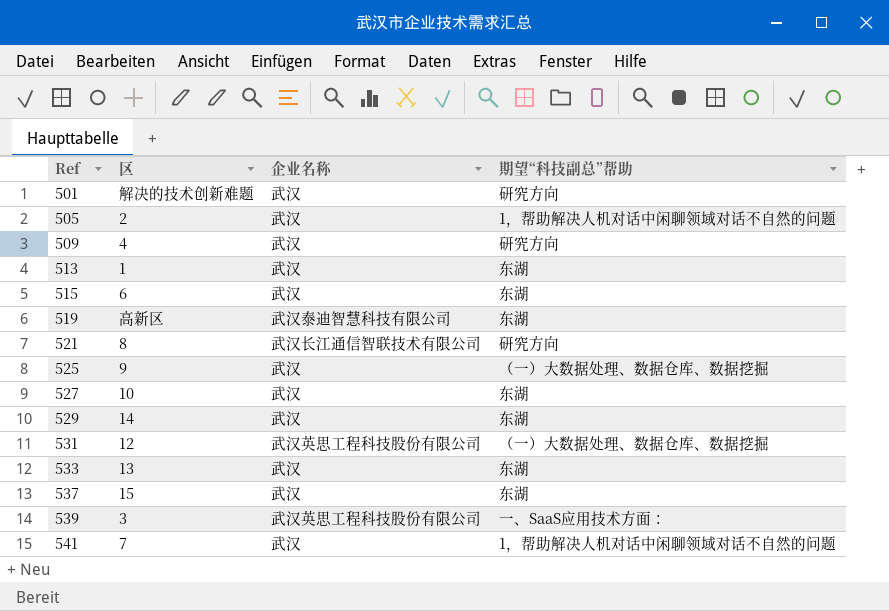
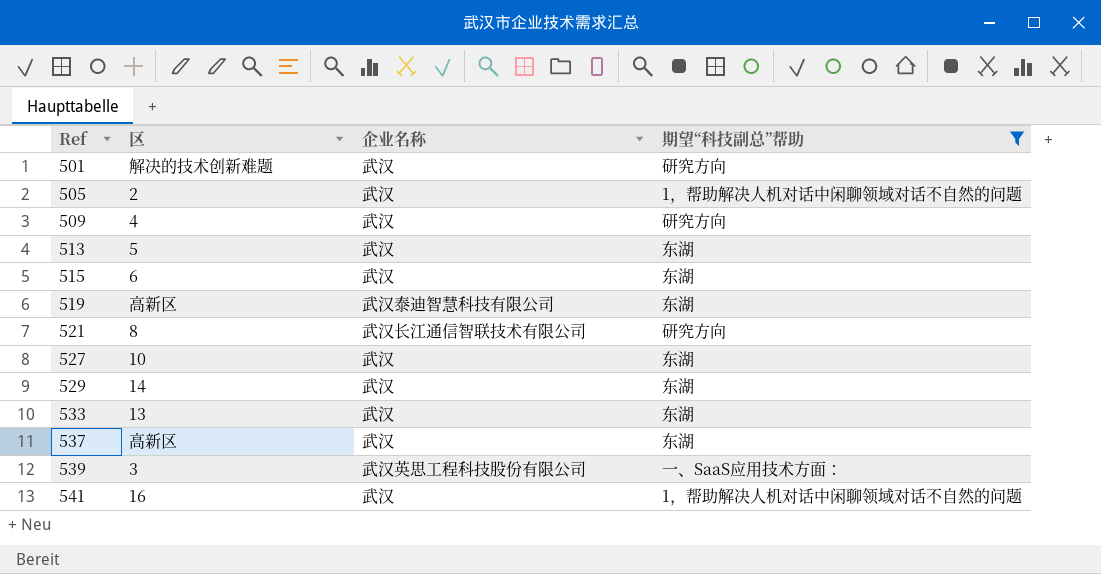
filter: none -> 期望“科技副总”帮助 != （一）大数据处理、数据仓库、数据挖掘
513 | 区: 1 -> 5
537 | 区: 15 -> 高新区
541 | 区: 7 -> 16

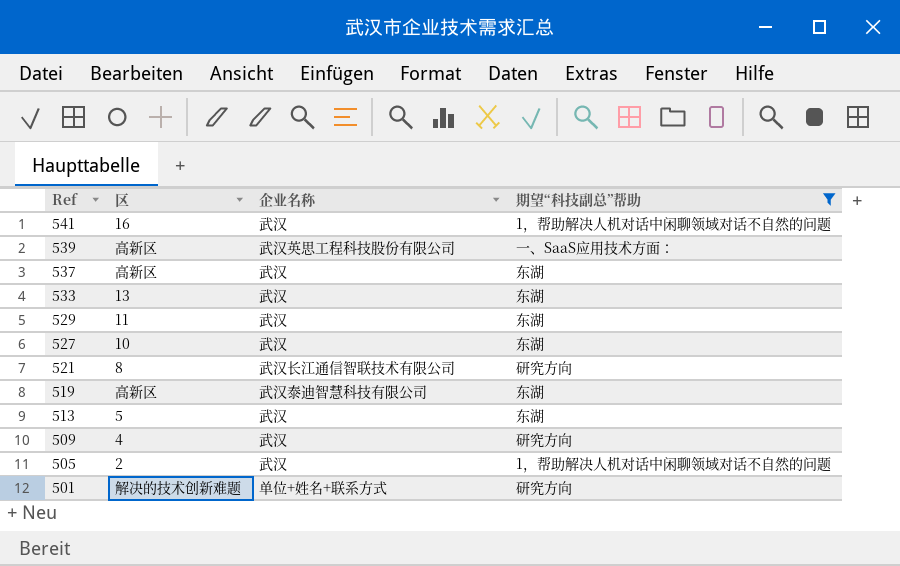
row order: Ref ascending -> Ref descending
row 515: 6 | 武汉 | 东湖 -> none
539 | 区: 3 -> 高新区
529 | 区: 14 -> 11
501 | 企业名称: 武汉 -> 单位+姓名+联系方式

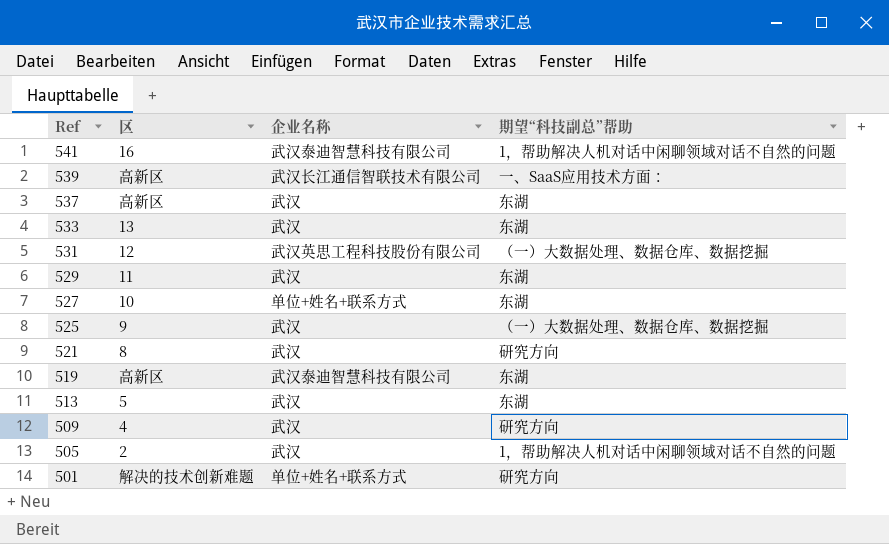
filter: 期望“科技副总”帮助 != （一）大数据处理、数据仓库、数据挖掘 -> none
541 | 企业名称: 武汉 -> 武汉泰迪智慧科技有限公司
539 | 企业名称: 武汉英思工程科技股份有限公司 -> 武汉长江通信智联技术有限公司
527 | 企业名称: 武汉 -> 单位+姓名+联系方式
521 | 企业名称: 武汉长江通信智联技术有限公司 -> 武汉

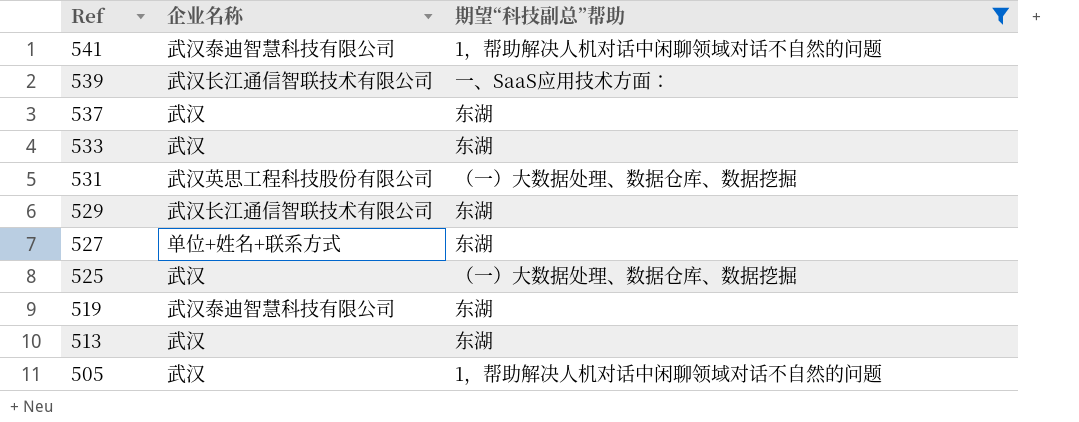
filter: none -> 期望“科技副总”帮助 != 研究方向
column 区 | position: 2 -> none
529 | 企业名称: 武汉 -> 武汉长江通信智联技术有限公司

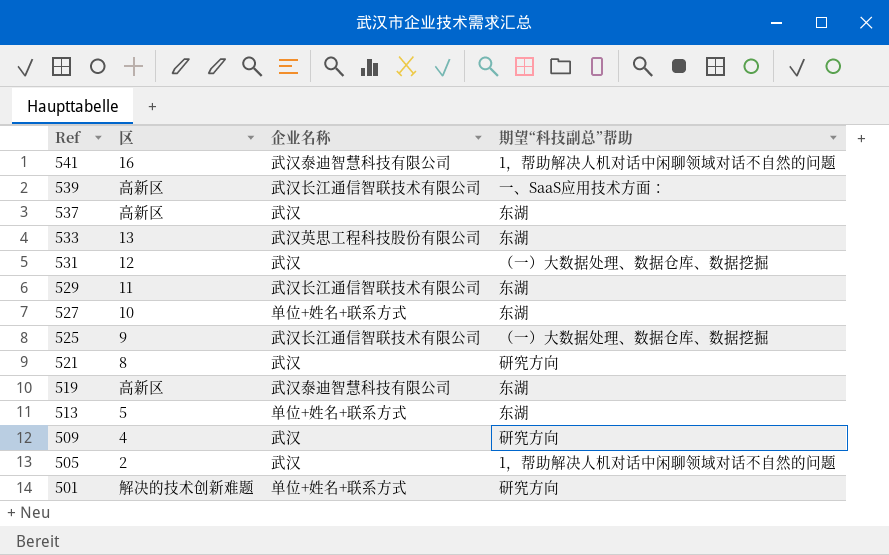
filter: 期望“科技副总”帮助 != 研究方向 -> none
column 区 | position: none -> 2
533 | 企业名称: 武汉 -> 武汉英思工程科技股份有限公司
531 | 企业名称: 武汉英思工程科技股份有限公司 -> 武汉
525 | 企业名称: 武汉 -> 武汉长江通信智联技术有限公司
513 | 企业名称: 武汉 -> 单位+姓名+联系方式

